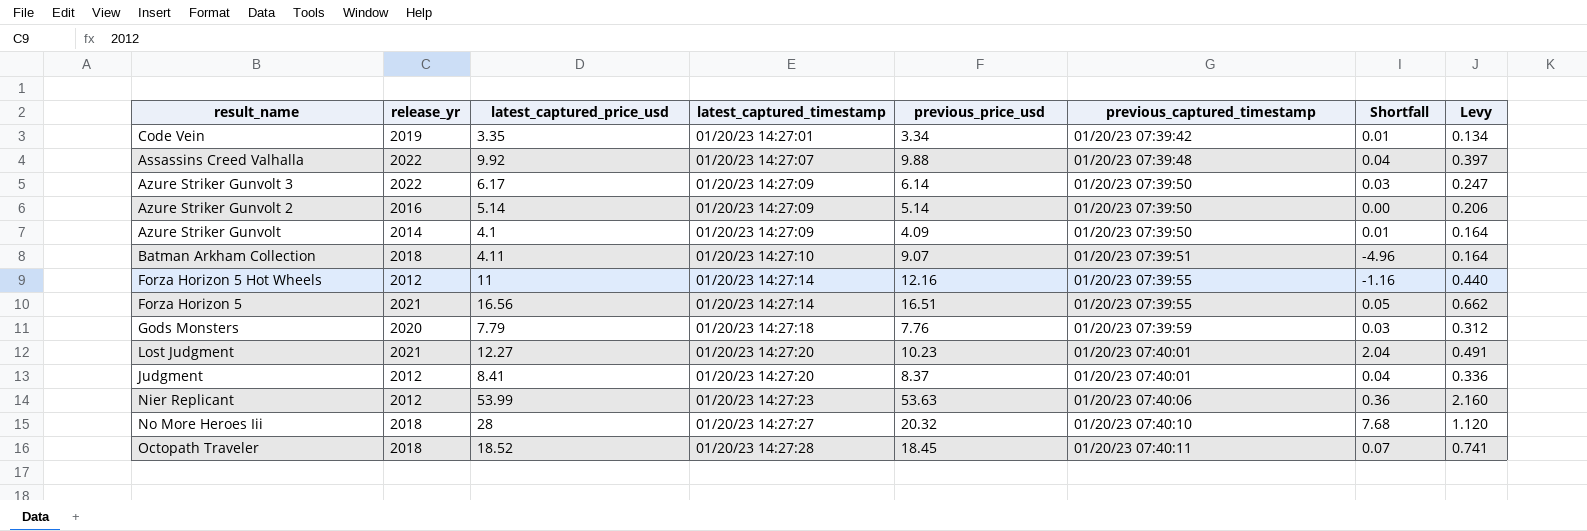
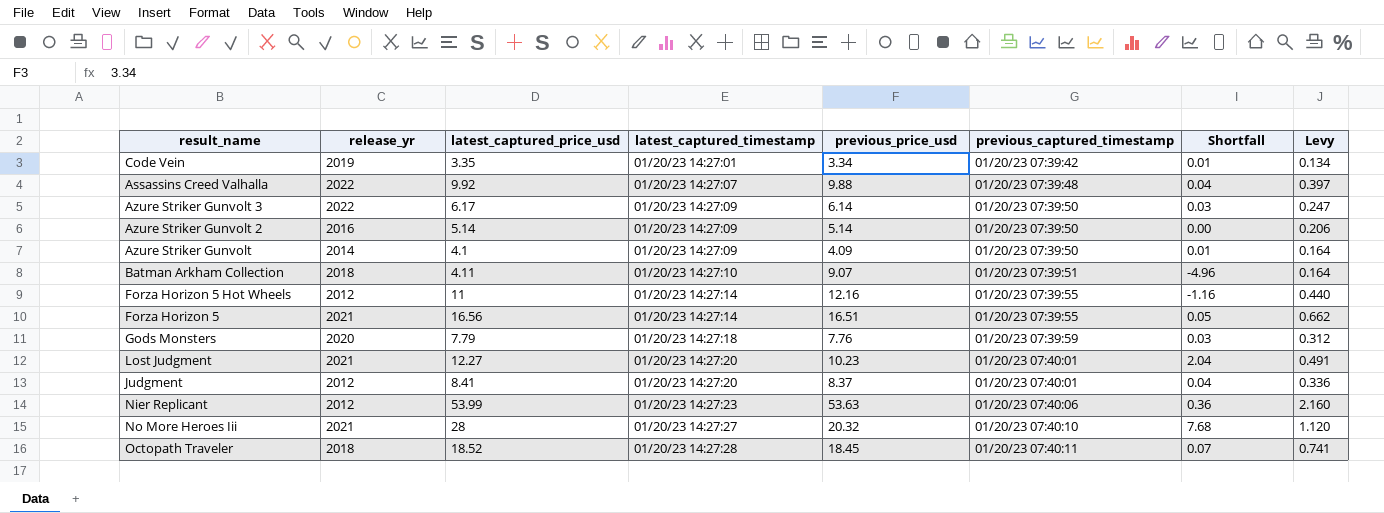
No More Heroes Iii | release_yr: 2018 -> 2021

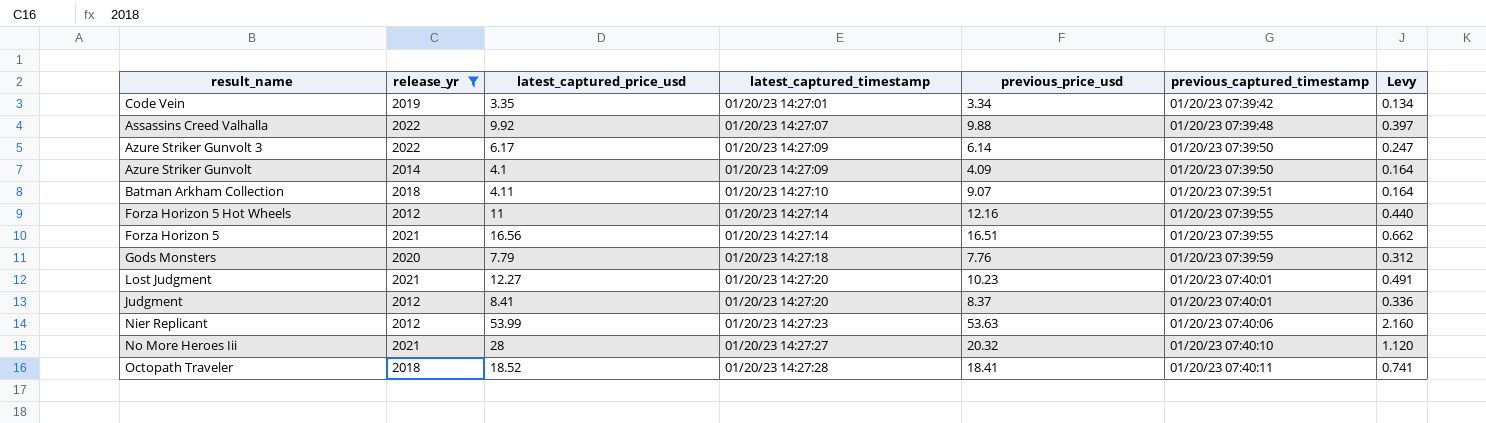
filter: none -> release_yr != 2016
column Shortfall | formula: [latest_captured_price_usd] - [previous_price_usd] -> none
Octopath Traveler | previous_price_usd: 18.45 -> 18.41

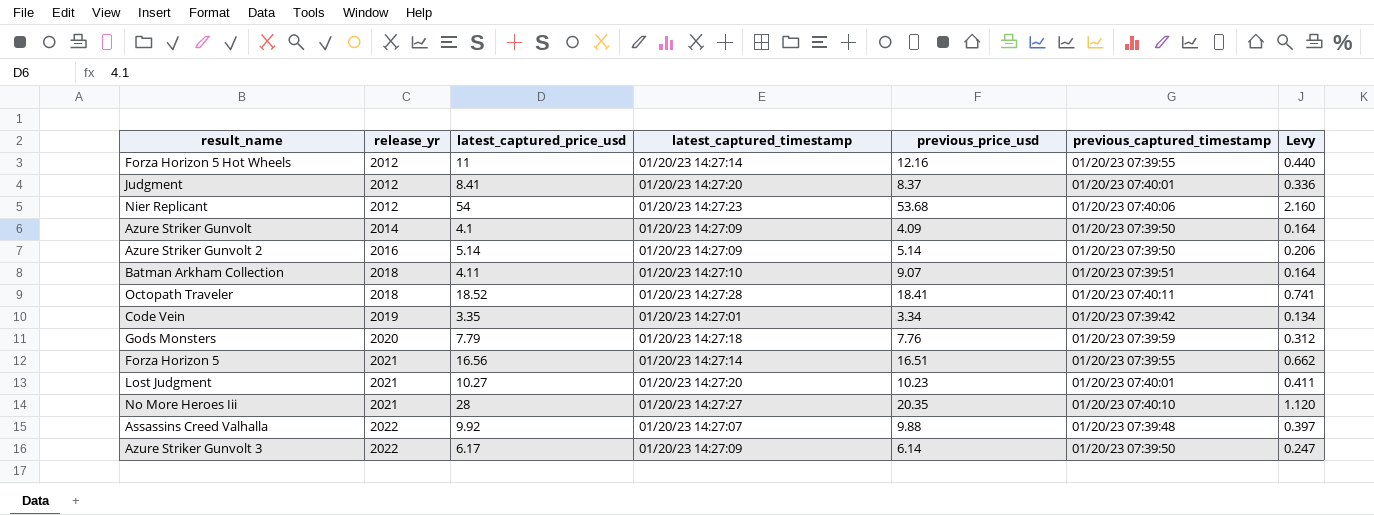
filter: release_yr != 2016 -> none
row order: latest_captured_timestamp ascending -> release_yr ascending
Nier Replicant | latest_captured_price_usd: 53.99 -> 54
Nier Replicant | previous_price_usd: 53.63 -> 53.68
Lost Judgment | latest_captured_price_usd: 12.27 -> 10.27
Lost Judgment | Levy: 0.491 -> 0.411
No More Heroes Iii | previous_price_usd: 20.32 -> 20.35

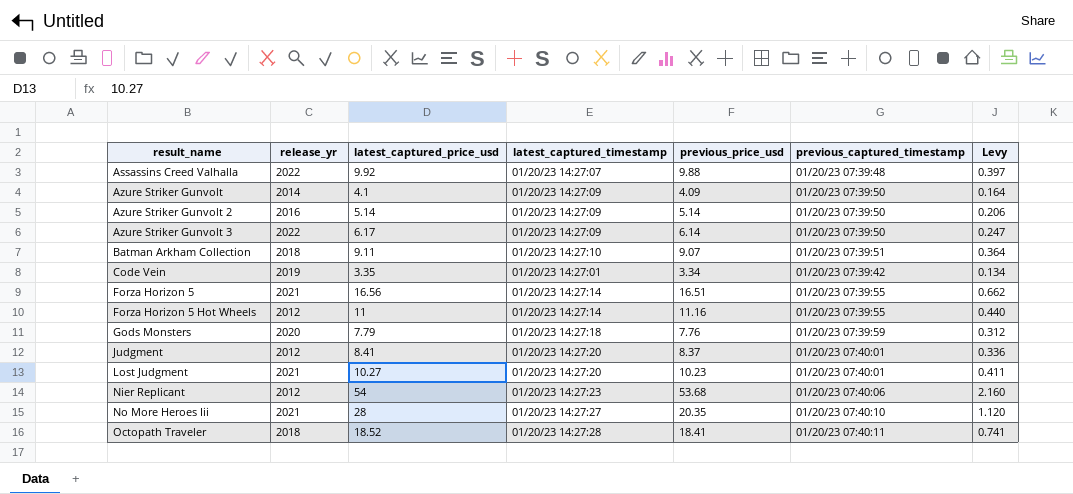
row order: release_yr ascending -> result_name ascending
Batman Arkham Collection | latest_captured_price_usd: 4.11 -> 9.11
Batman Arkham Collection | Levy: 0.164 -> 0.364
Forza Horizon 5 Hot Wheels | previous_price_usd: 12.16 -> 11.16

